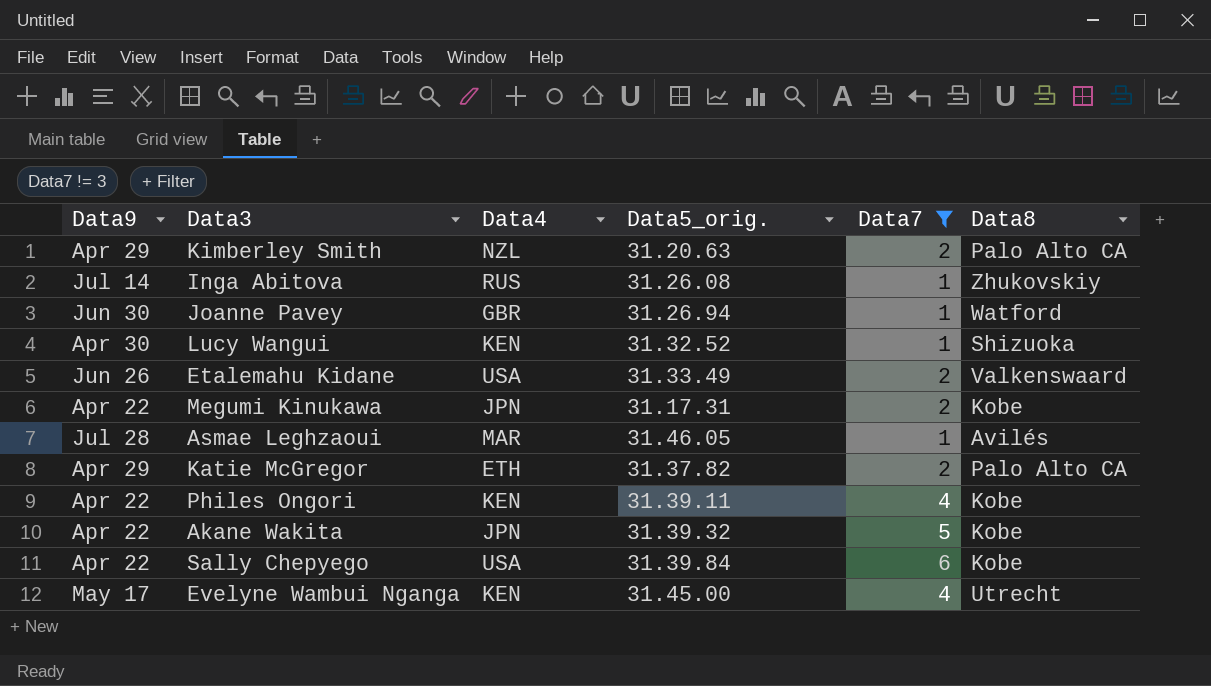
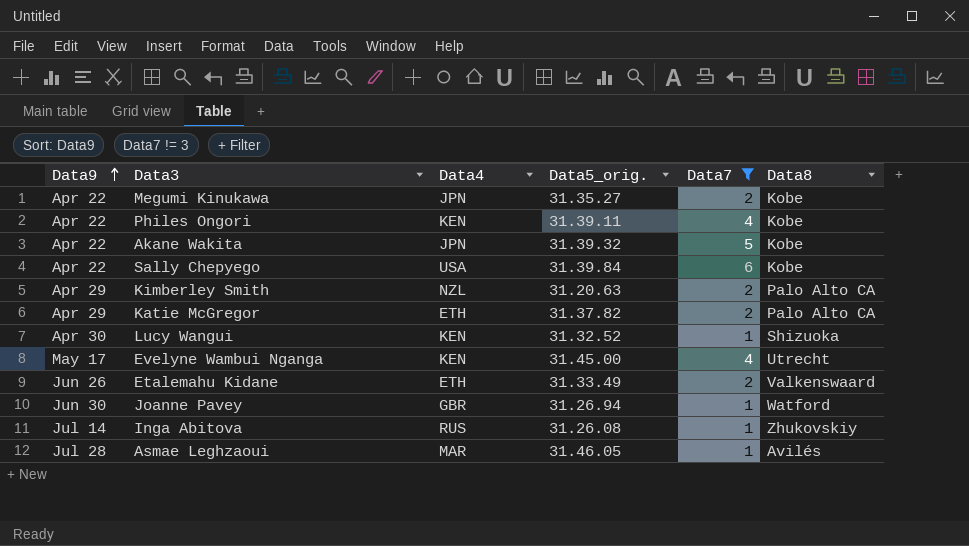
row order: none -> Data9 ascending
Megumi Kinukawa | Data5_orig.: 31.17.31 -> 31.35.27
Etalemahu Kidane | Data4: USA -> ETH

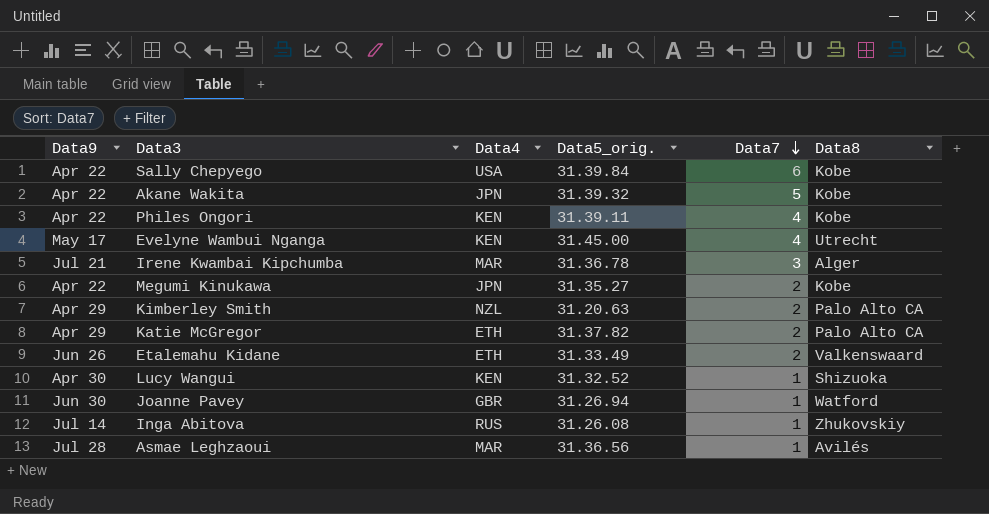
filter: Data7 != 3 -> none
row order: Data9 ascending -> Data7 descending
Asmae Leghzaoui | Data5_orig.: 31.46.05 -> 31.36.56

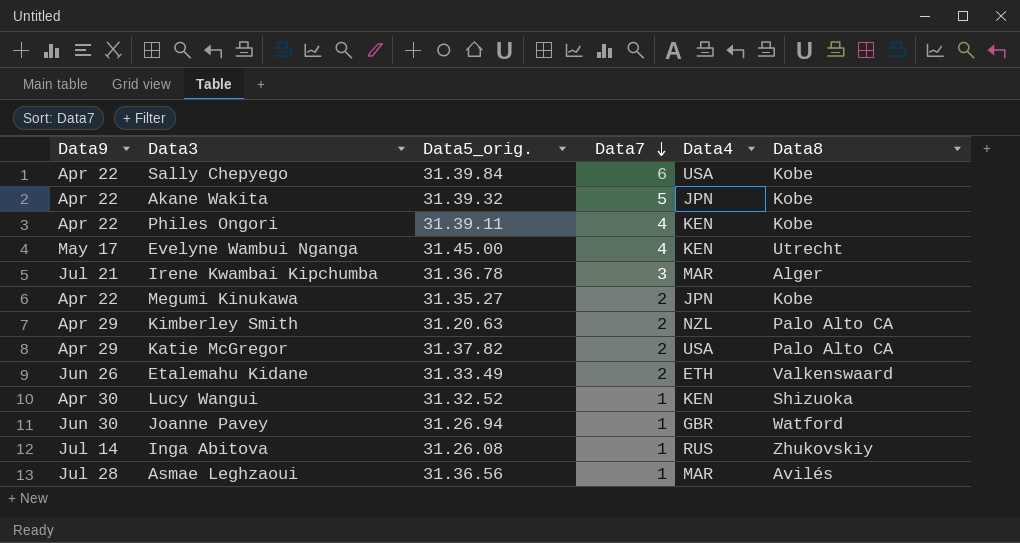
column Data4 | position: 3 -> 5
Katie McGregor | Data4: ETH -> USA

